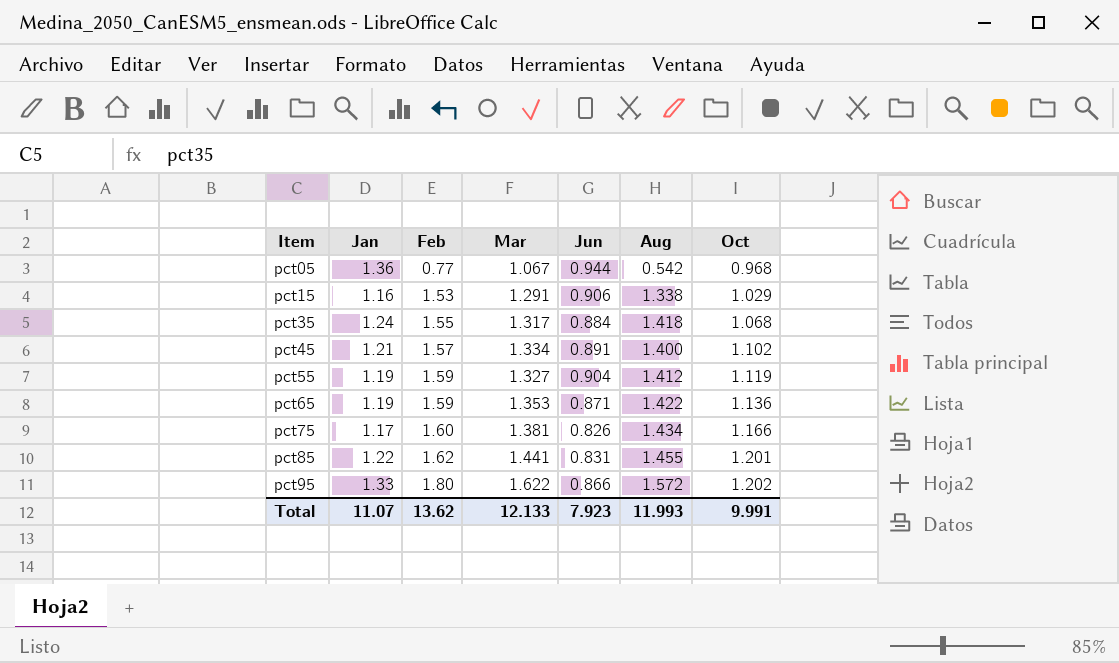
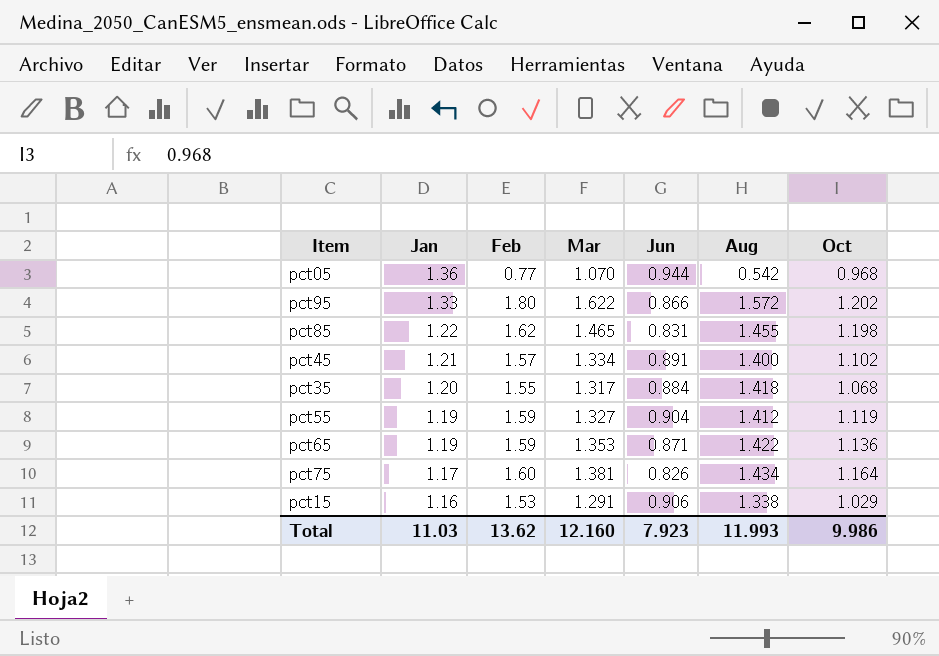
row order: Item ascending -> Jan descending
pct05 | Mar: 1.067 -> 1.070
pct85 | Mar: 1.441 -> 1.465
pct85 | Oct: 1.201 -> 1.198
pct35 | Jan: 1.24 -> 1.20
pct75 | Oct: 1.166 -> 1.164
Total | Jan: 11.07 -> 11.03
Total | Mar: 12.133 -> 12.160
Total | Oct: 9.991 -> 9.986

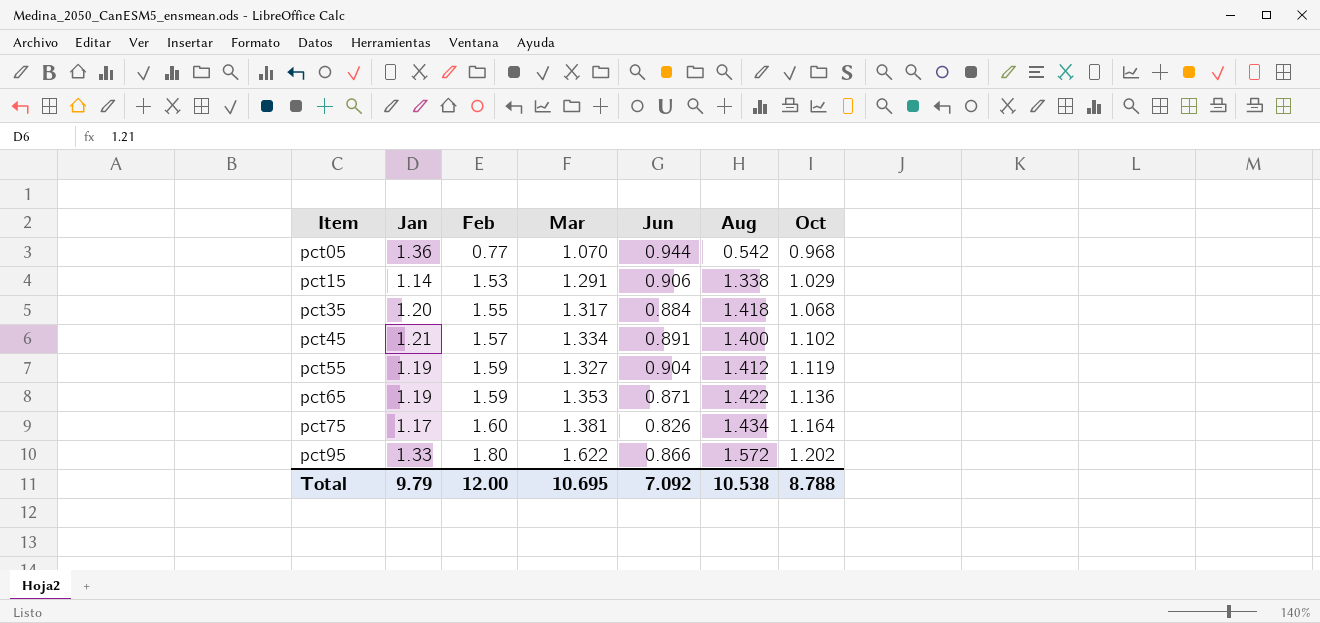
row order: Jan descending -> Item ascending
row pct85: 1.22 | 1.62 | 1.465 | 0.831 | 1.455 | 1.198 -> none
pct15 | Jan: 1.16 -> 1.14
Total | Jan: 11.03 -> 9.79
Total | Feb: 13.62 -> 12.00
Total | Mar: 12.160 -> 10.695
Total | Jun: 7.923 -> 7.092
Total | Aug: 11.993 -> 10.538
Total | Oct: 9.986 -> 8.788

